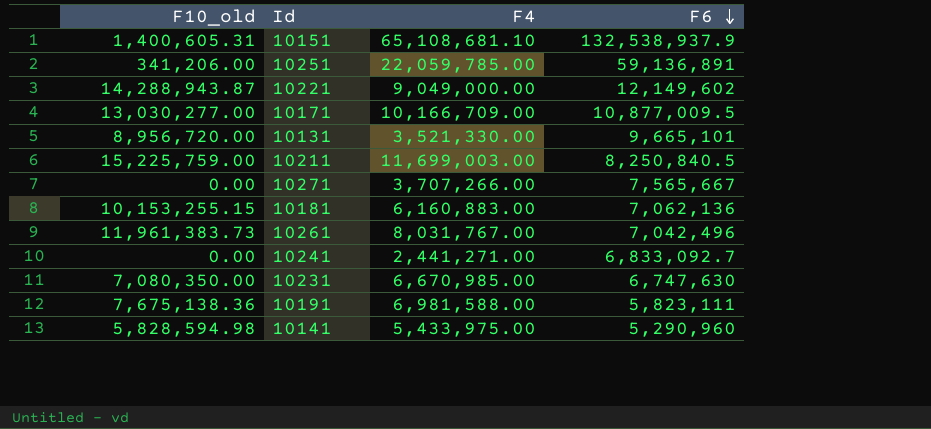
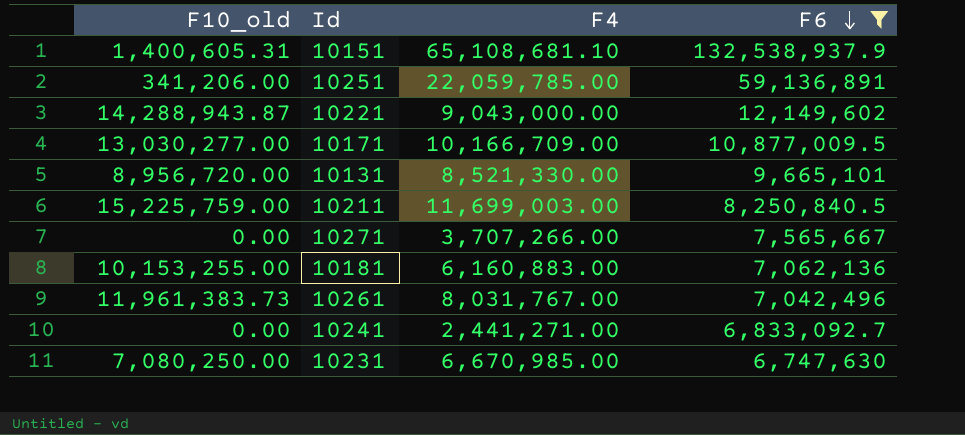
filter: none -> F6 >= 6,747,630
10221 | F4: 9,049,000.00 -> 9,043,000.00
10131 | F4: 3,521,330.00 -> 8,521,330.00
10181 | F10_old: 10,153,255.15 -> 10,153,255.00
10231 | F10_old: 7,080,350.00 -> 7,080,250.00

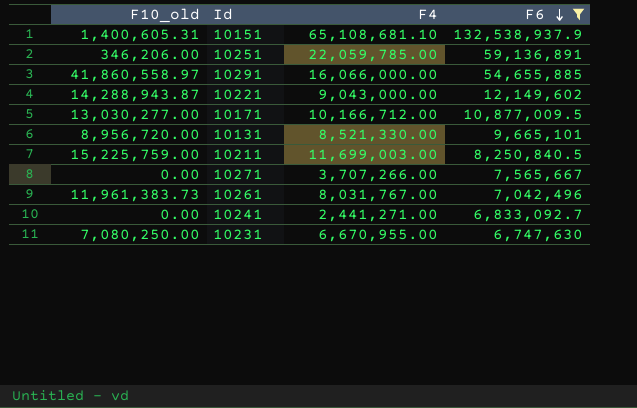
row 10181: 10,153,255.00 | 6,160,883.00 | 7,062,136 -> none
10251 | F10_old: 341,206.00 -> 346,206.00
row 10291: none -> 41,860,558.97 | 16,066,000.00 | 54,655,885
10171 | F4: 10,166,709.00 -> 10,166,712.00
10231 | F4: 6,670,985.00 -> 6,670,955.00

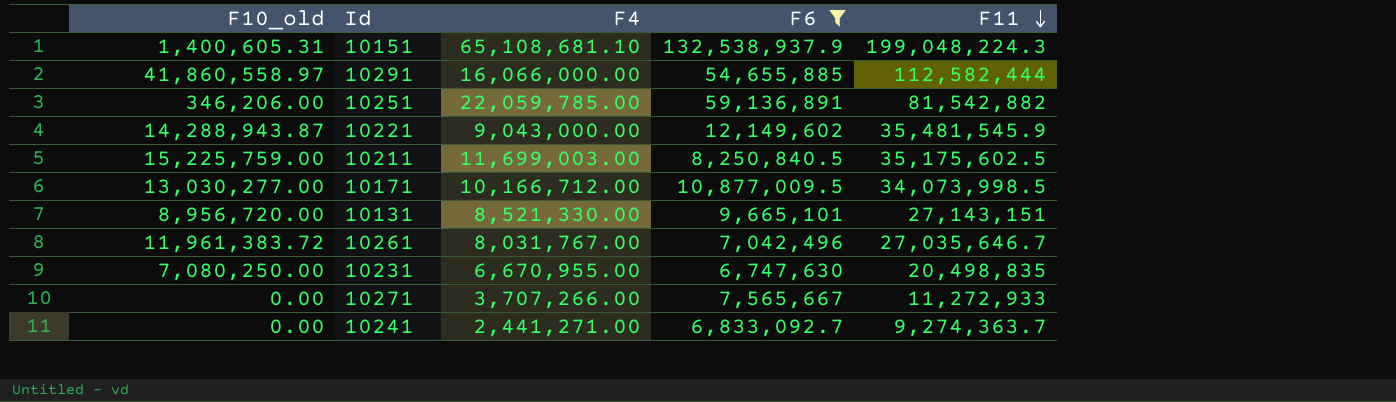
row order: F6 descending -> F11 descending
column F11 | formula: none -> [F10_old] + [F4] + [F6]
10261 | F10_old: 11,961,383.73 -> 11,961,383.72

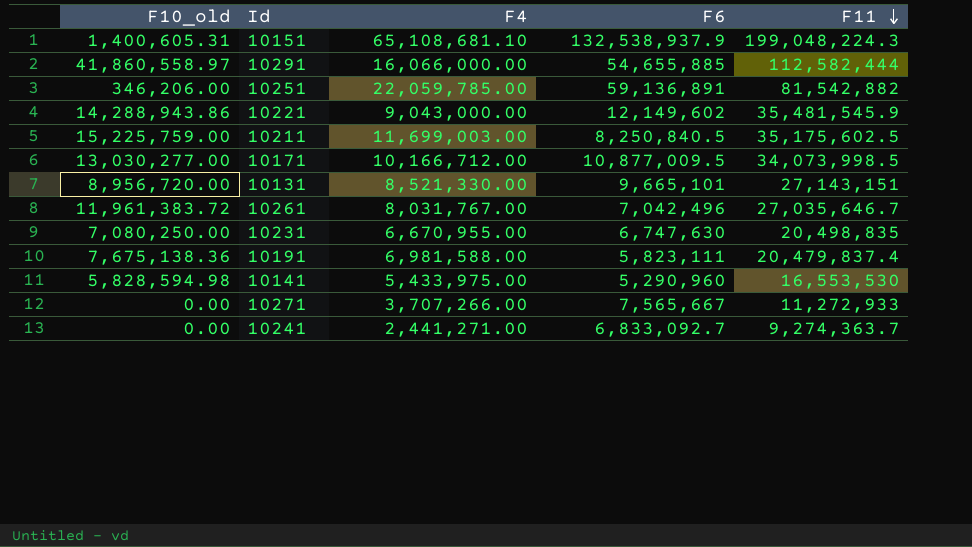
filter: F6 >= 6,747,630 -> none
10221 | F10_old: 14,288,943.87 -> 14,288,943.86

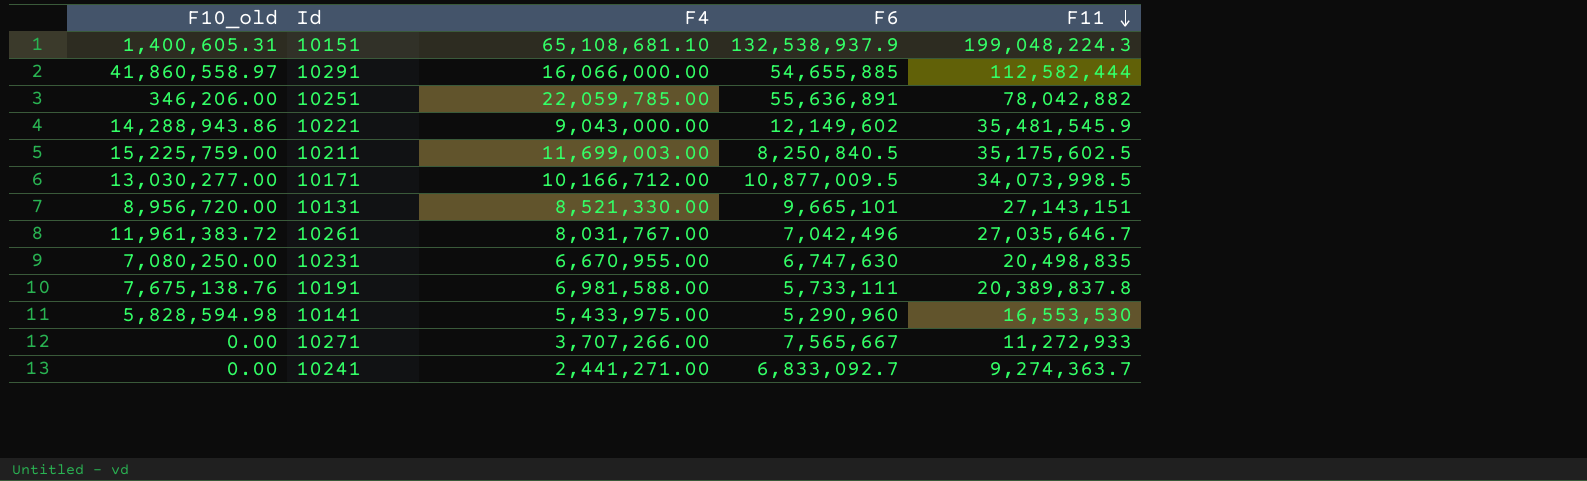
10251 | F6: 59,136,891 -> 55,636,891
10251 | F11: 81,542,882 -> 78,042,882
10191 | F10_old: 7,675,138.36 -> 7,675,138.76
10191 | F6: 5,823,111 -> 5,733,111
10191 | F11: 20,479,837.4 -> 20,389,837.8

